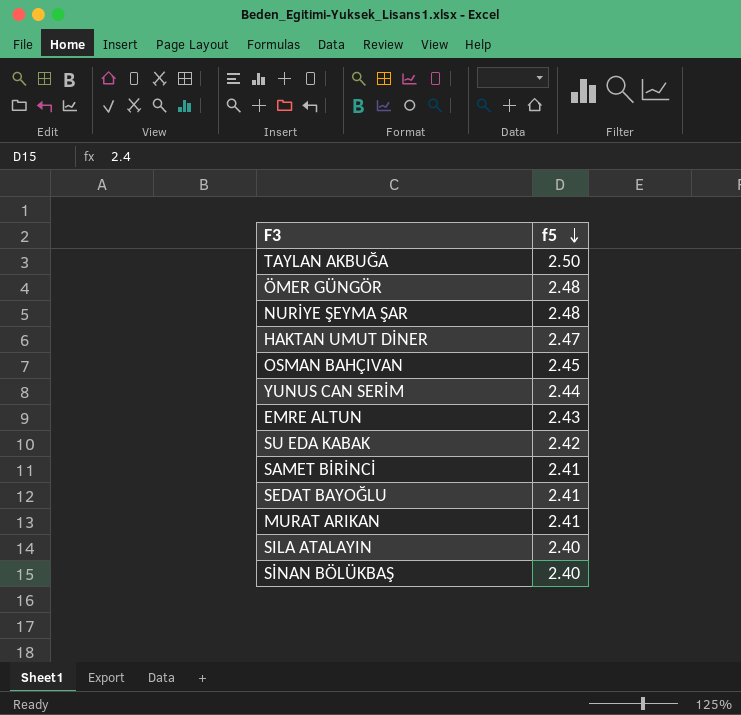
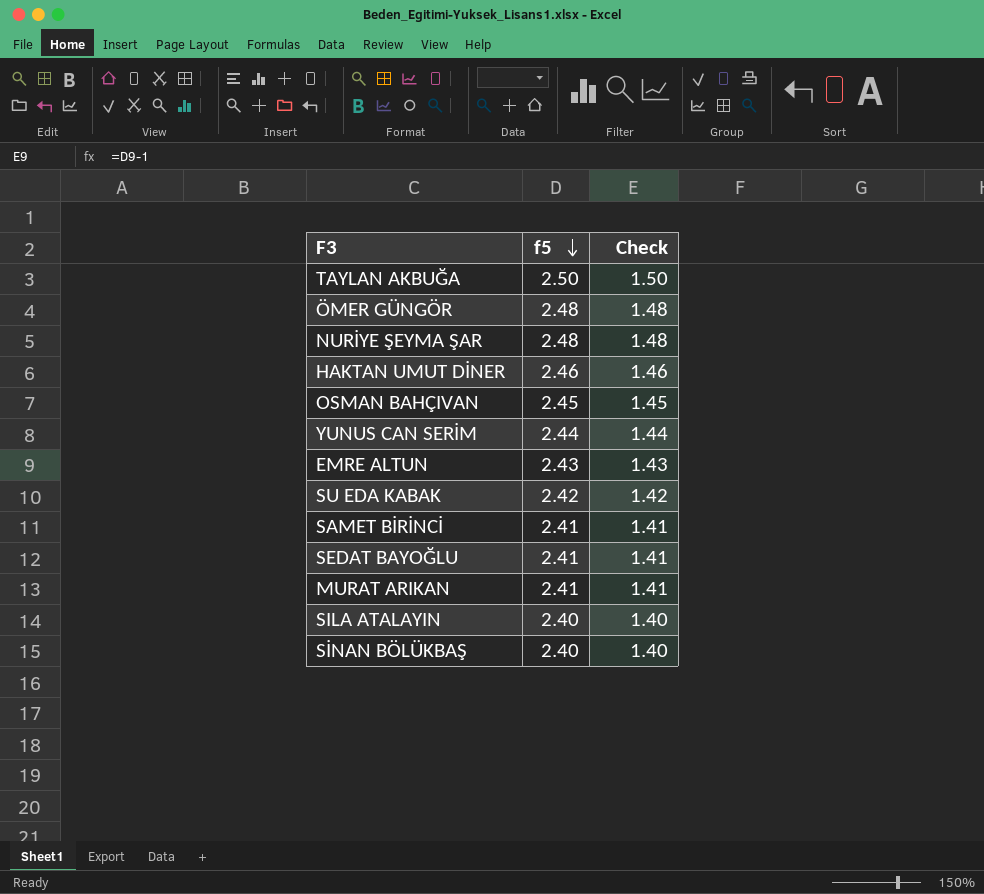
column Check | formula: none -> [f5] - 1
HAKTAN UMUT DİNER | f5: 2.47 -> 2.46

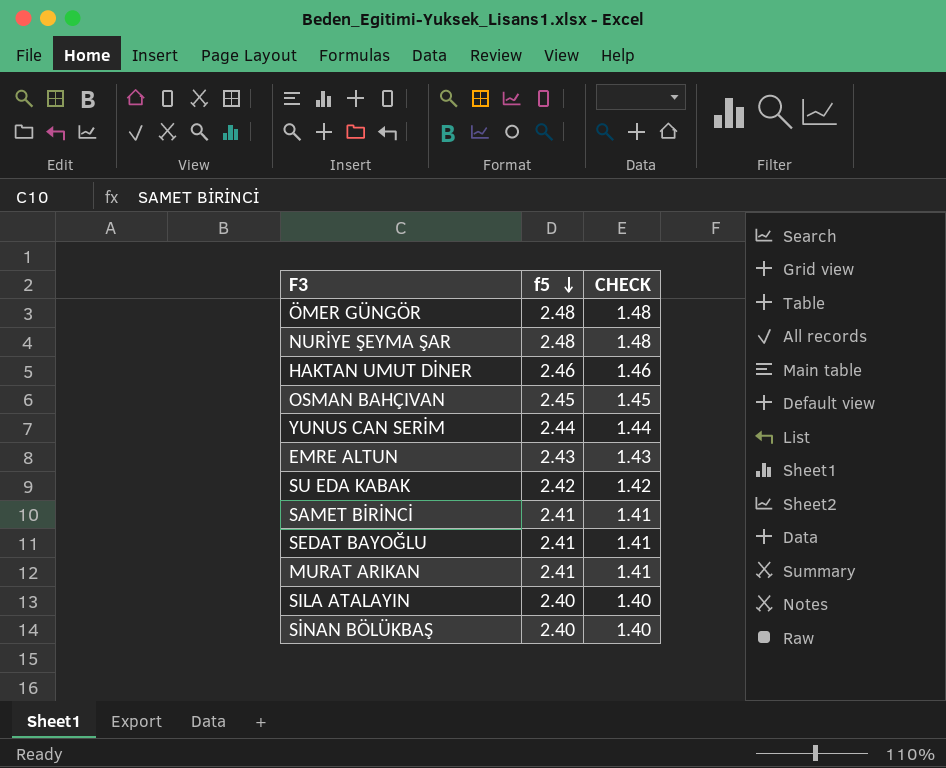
column name: Check -> CHECK
row TAYLAN AKBUĞA: 2.50 | 1.50 -> none

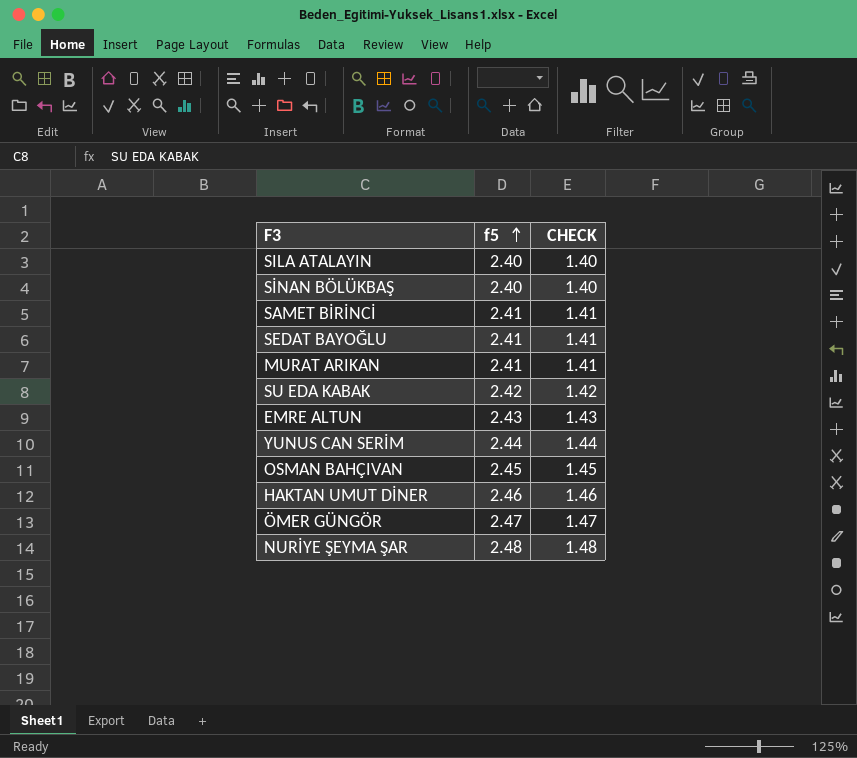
row order: f5 descending -> f5 ascending
ÖMER GÜNGÖR | f5: 2.48 -> 2.47
ÖMER GÜNGÖR | CHECK: 1.48 -> 1.47

